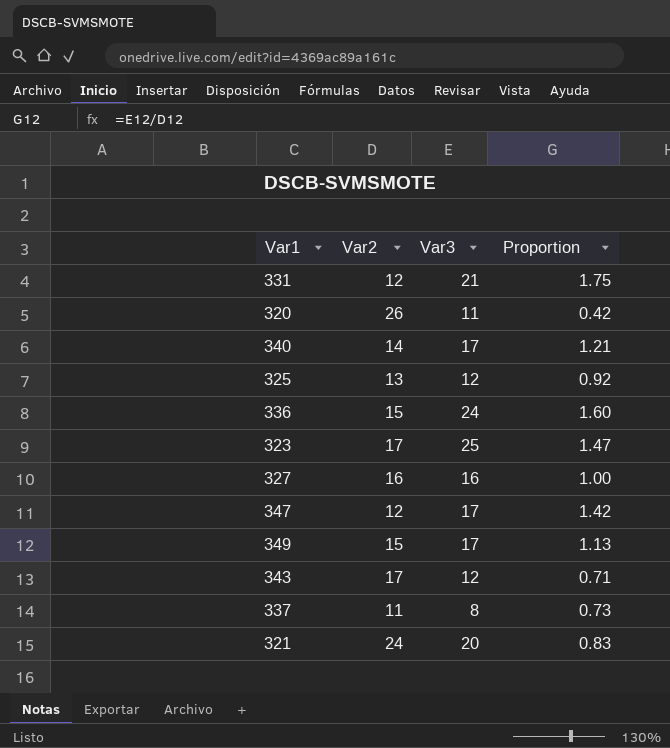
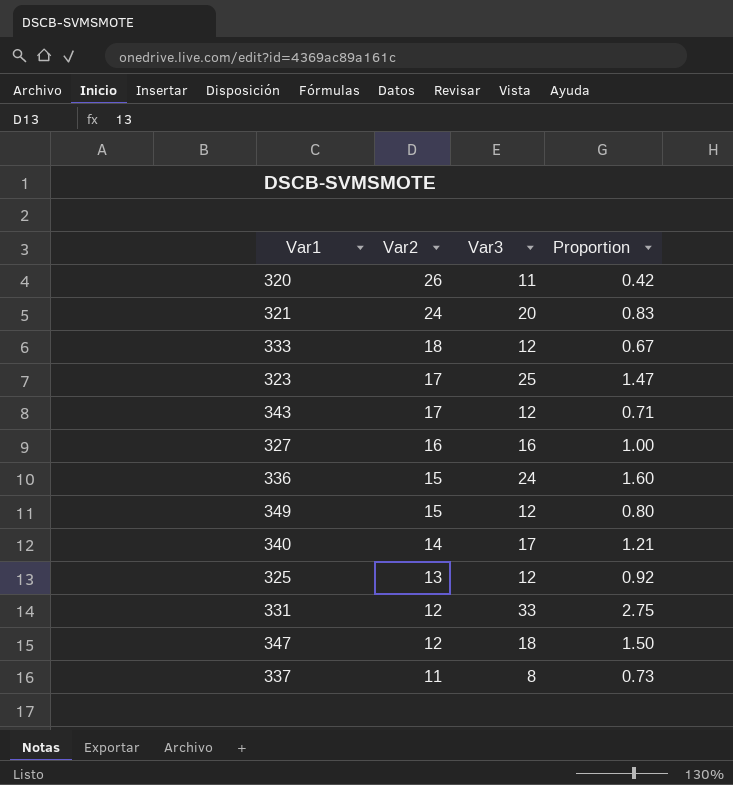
row order: none -> Var2 descending
row 333: none -> 18 | 12 | 0.67
349 | Var3: 17 -> 12
349 | Proportion: 1.13 -> 0.80
331 | Var3: 21 -> 33
331 | Proportion: 1.75 -> 2.75
347 | Var3: 17 -> 18
347 | Proportion: 1.42 -> 1.50

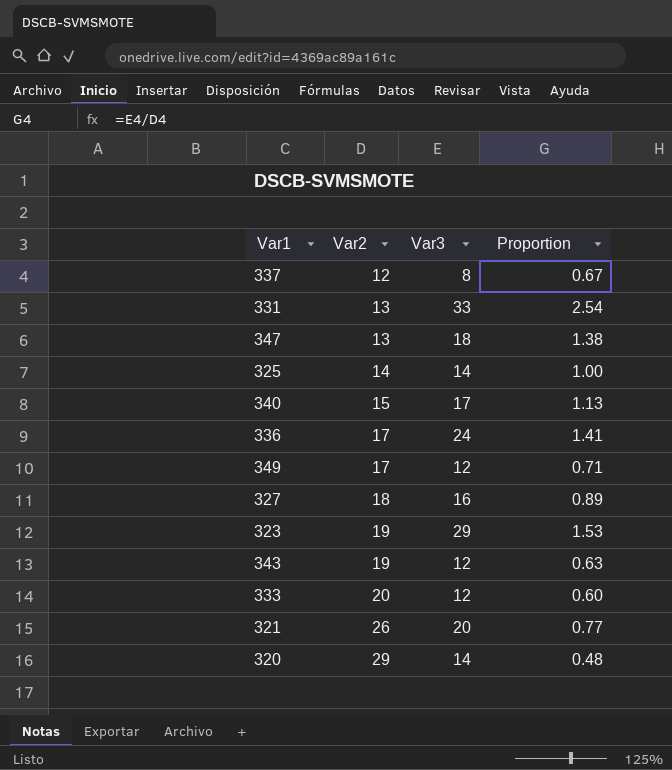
row order: Var2 descending -> Var2 ascending
337 | Var2: 11 -> 12
337 | Proportion: 0.73 -> 0.67
331 | Var2: 12 -> 13
331 | Proportion: 2.75 -> 2.54
347 | Var2: 12 -> 13
347 | Proportion: 1.50 -> 1.38
325 | Var2: 13 -> 14
325 | Var3: 12 -> 14
325 | Proportion: 0.92 -> 1.00
340 | Var2: 14 -> 15
340 | Proportion: 1.21 -> 1.13
336 | Var2: 15 -> 17
336 | Proportion: 1.60 -> 1.41
349 | Var2: 15 -> 17
349 | Proportion: 0.80 -> 0.71
327 | Var2: 16 -> 18
327 | Proportion: 1.00 -> 0.89
323 | Var2: 17 -> 19
323 | Var3: 25 -> 29
323 | Proportion: 1.47 -> 1.53
343 | Var2: 17 -> 19
343 | Proportion: 0.71 -> 0.63
333 | Var2: 18 -> 20
333 | Proportion: 0.67 -> 0.60
321 | Var2: 24 -> 26
321 | Proportion: 0.83 -> 0.77
320 | Var2: 26 -> 29
320 | Var3: 11 -> 14
320 | Proportion: 0.42 -> 0.48

